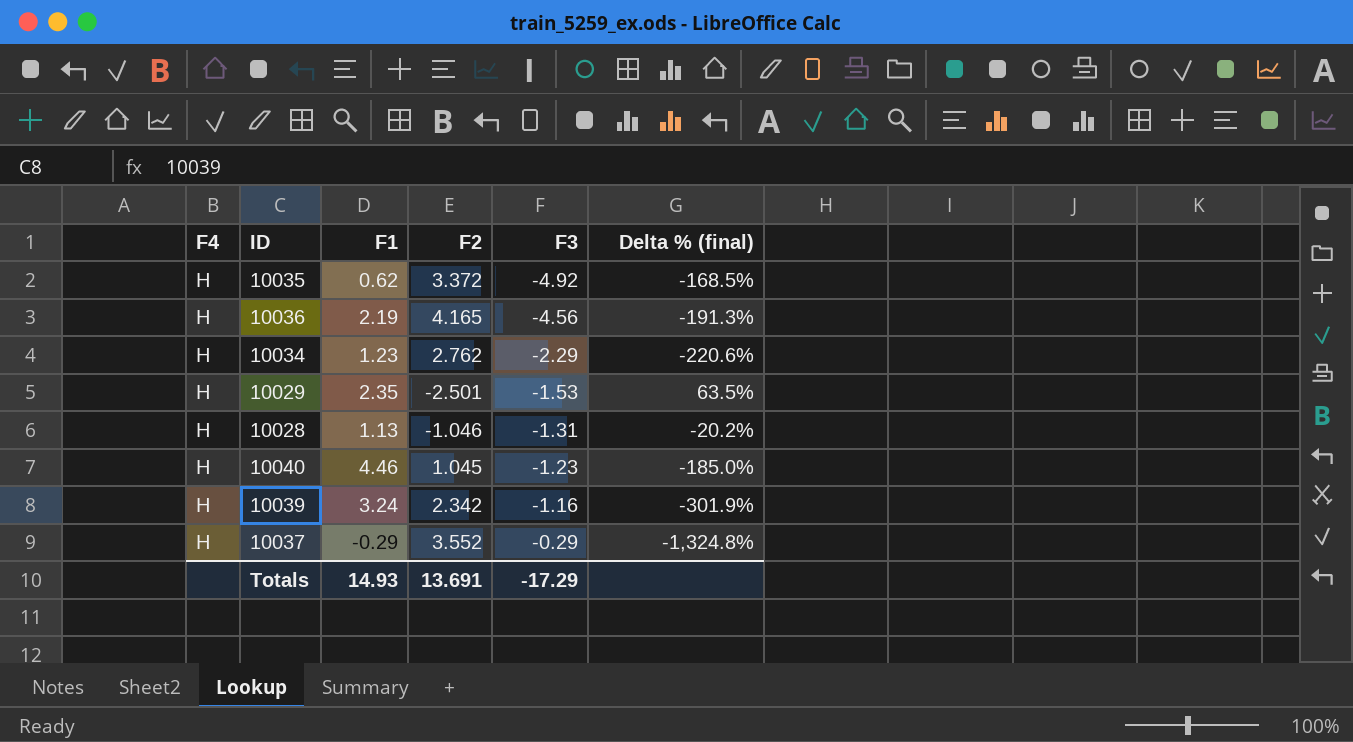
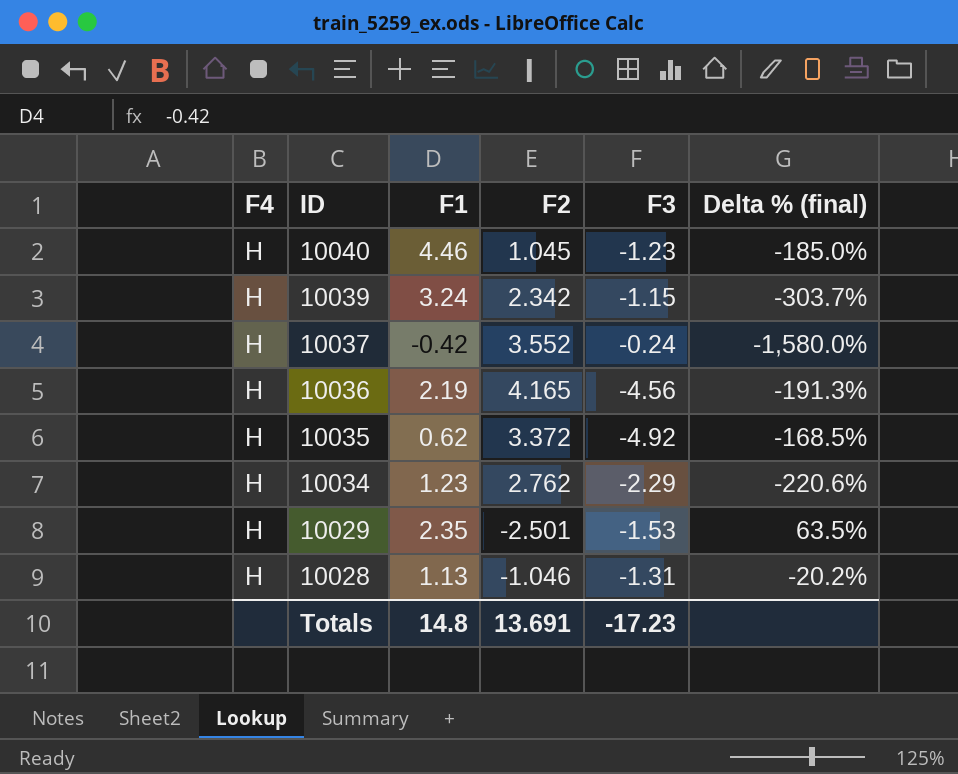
row order: F3 ascending -> ID descending
10039 | F3: -1.16 -> -1.15
10039 | Delta % (final): -301.9% -> -303.7%
10037 | F1: -0.29 -> -0.42
10037 | F3: -0.29 -> -0.24
10037 | Delta % (final): -1,324.8% -> -1,580.0%
Totals | F1: 14.93 -> 14.8
Totals | F3: -17.29 -> -17.23

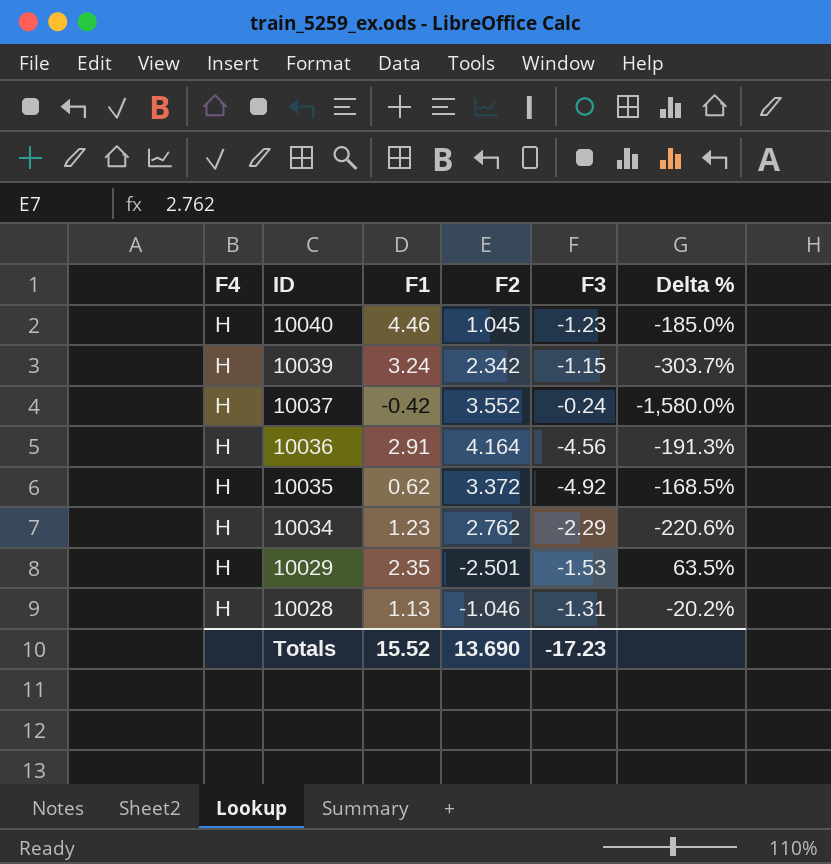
column name: Delta % (final) -> Delta %
10036 | F1: 2.19 -> 2.91
10036 | F2: 4.165 -> 4.164
Totals | F1: 14.8 -> 15.52
Totals | F2: 13.691 -> 13.690

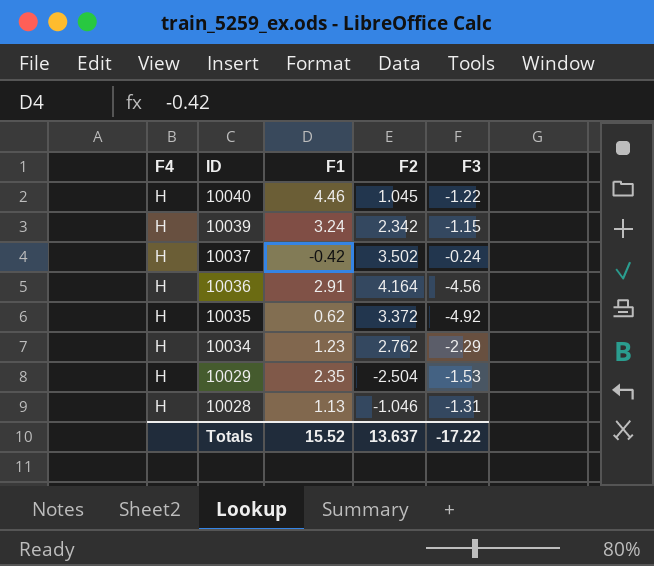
column Delta % | formula: ([F2] - [F3]) / [F3] -> none
10040 | F3: -1.23 -> -1.22
10037 | F2: 3.552 -> 3.502
10029 | F2: -2.501 -> -2.504
Totals | F2: 13.690 -> 13.637
Totals | F3: -17.23 -> -17.22

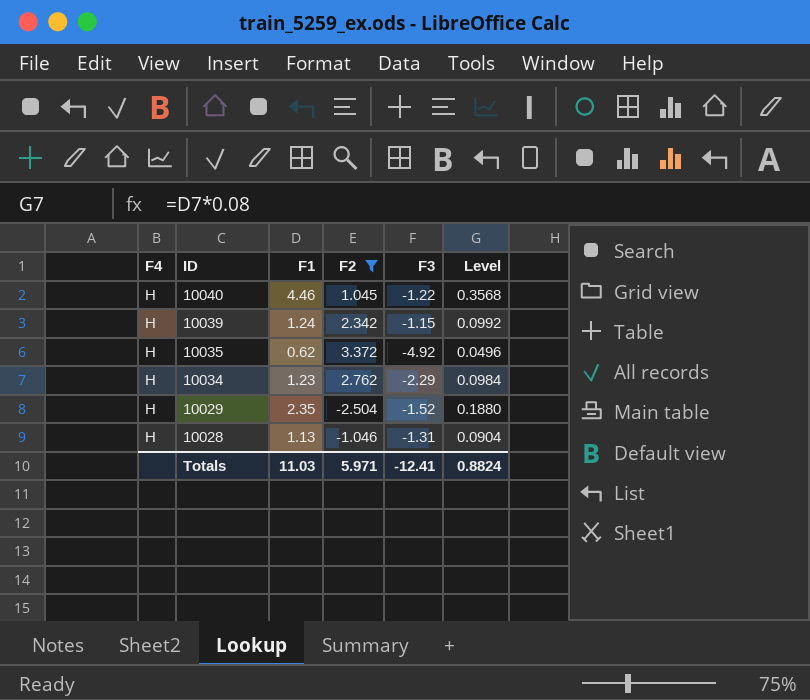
filter: none -> F2 <= 3.372
column Level | formula: none -> [F1] * 0.08
10039 | F1: 3.24 -> 1.24
10029 | F3: -1.53 -> -1.52
Totals | F1: 15.52 -> 11.03
Totals | F2: 13.637 -> 5.971
Totals | F3: -17.22 -> -12.41

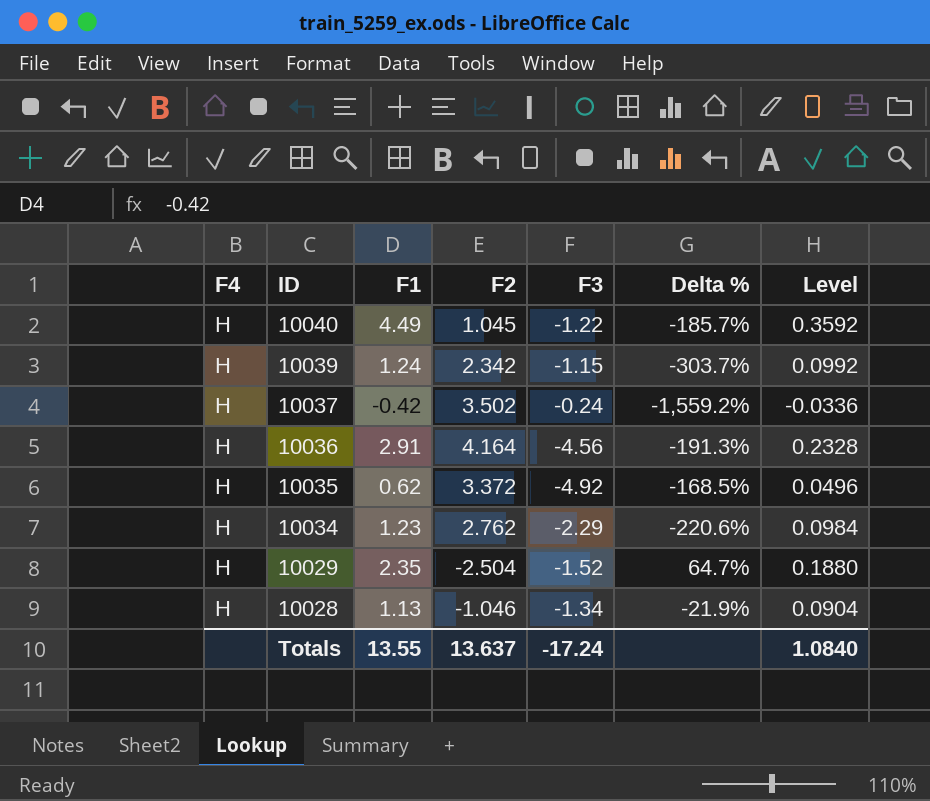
filter: F2 <= 3.372 -> none
column Delta % | formula: none -> ([F2] - [F3]) / [F3]
10040 | F1: 4.46 -> 4.49
10040 | Level: 0.3568 -> 0.3592
10028 | F3: -1.31 -> -1.34
Totals | F1: 11.03 -> 13.55
Totals | F2: 5.971 -> 13.637
Totals | F3: -12.41 -> -17.24
Totals | Level: 0.8824 -> 1.0840

